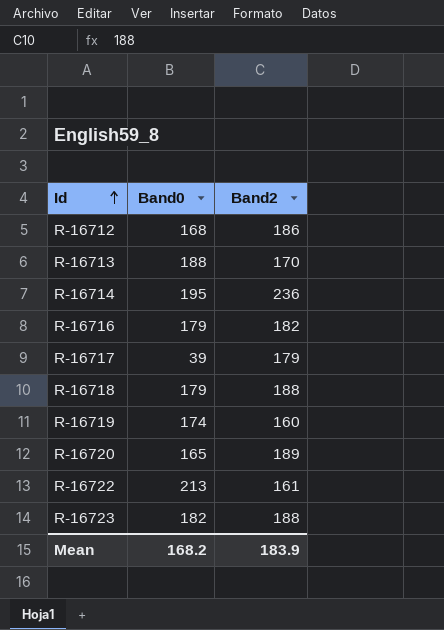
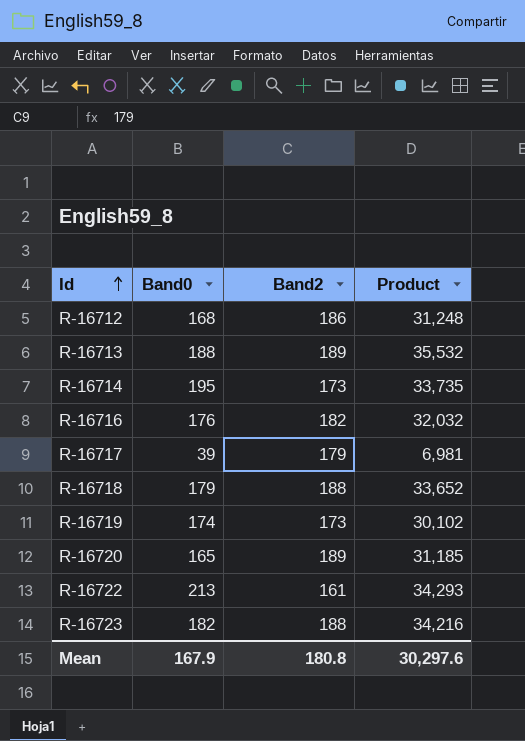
column Product | formula: none -> [Band0] * [Band2]
R-16713 | Band2: 170 -> 189
R-16714 | Band2: 236 -> 173
R-16716 | Band0: 179 -> 176
R-16719 | Band2: 160 -> 173
Mean | Band0: 168.2 -> 167.9
Mean | Band2: 183.9 -> 180.8

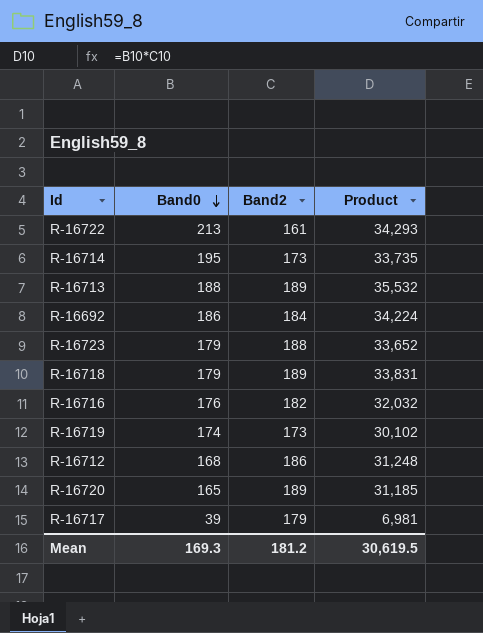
row order: Id ascending -> Band0 descending
row R-16692: none -> 186 | 184 | 34,224
R-16723 | Band0: 182 -> 179
R-16723 | Product: 34,216 -> 33,652
R-16718 | Band2: 188 -> 189
R-16718 | Product: 33,652 -> 33,831
Mean | Band0: 167.9 -> 169.3
Mean | Band2: 180.8 -> 181.2
Mean | Product: 30,297.6 -> 30,619.5

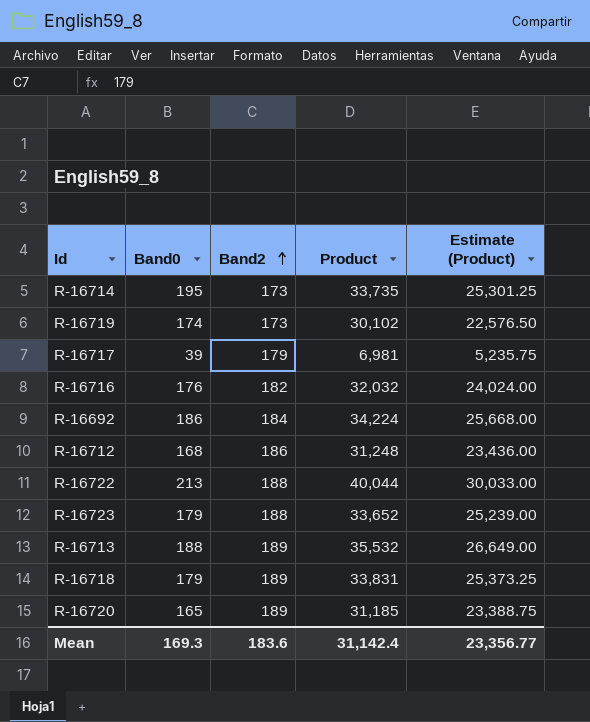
row order: Band0 descending -> Band2 ascending
column Estimate (Product) | formula: none -> [Product] * 0.75
R-16722 | Band2: 161 -> 188
R-16722 | Product: 34,293 -> 40,044
Mean | Band2: 181.2 -> 183.6
Mean | Product: 30,619.5 -> 31,142.4

